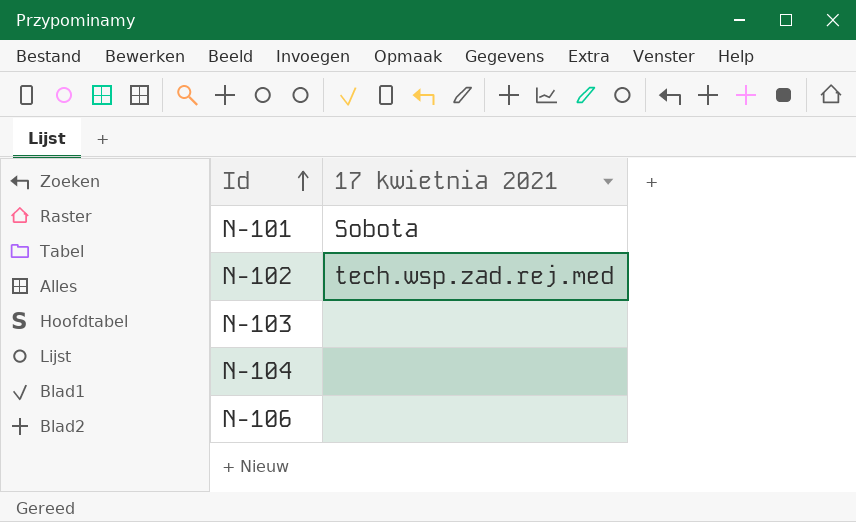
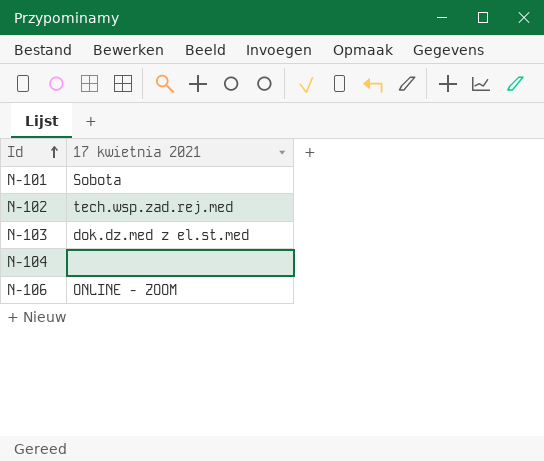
N-103 | 17 kwietnia 2021: none -> dok.dz.med z el.st.med
N-106 | 17 kwietnia 2021: none -> ONLINE - ZOOM

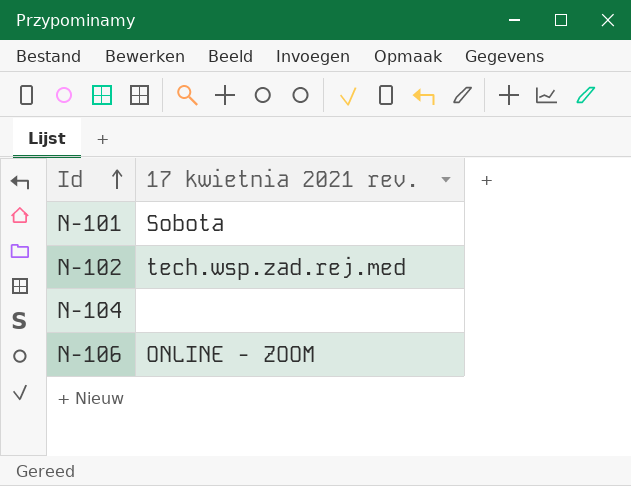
column name: 17 kwietnia 2021 -> 17 kwietnia 2021 rev.
row N-103: dok.dz.med z el.st.med -> none

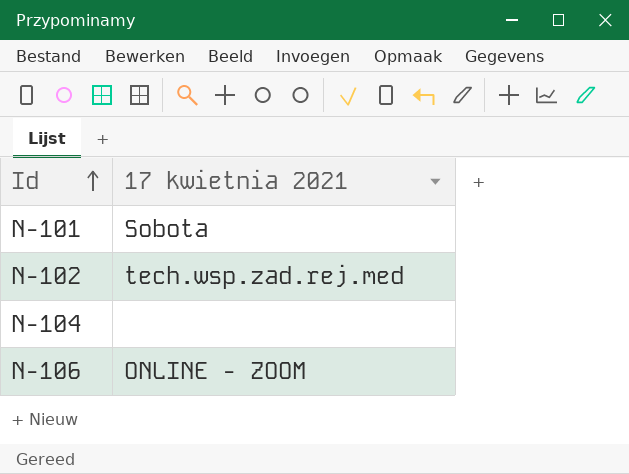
column name: 17 kwietnia 2021 rev. -> 17 kwietnia 2021

